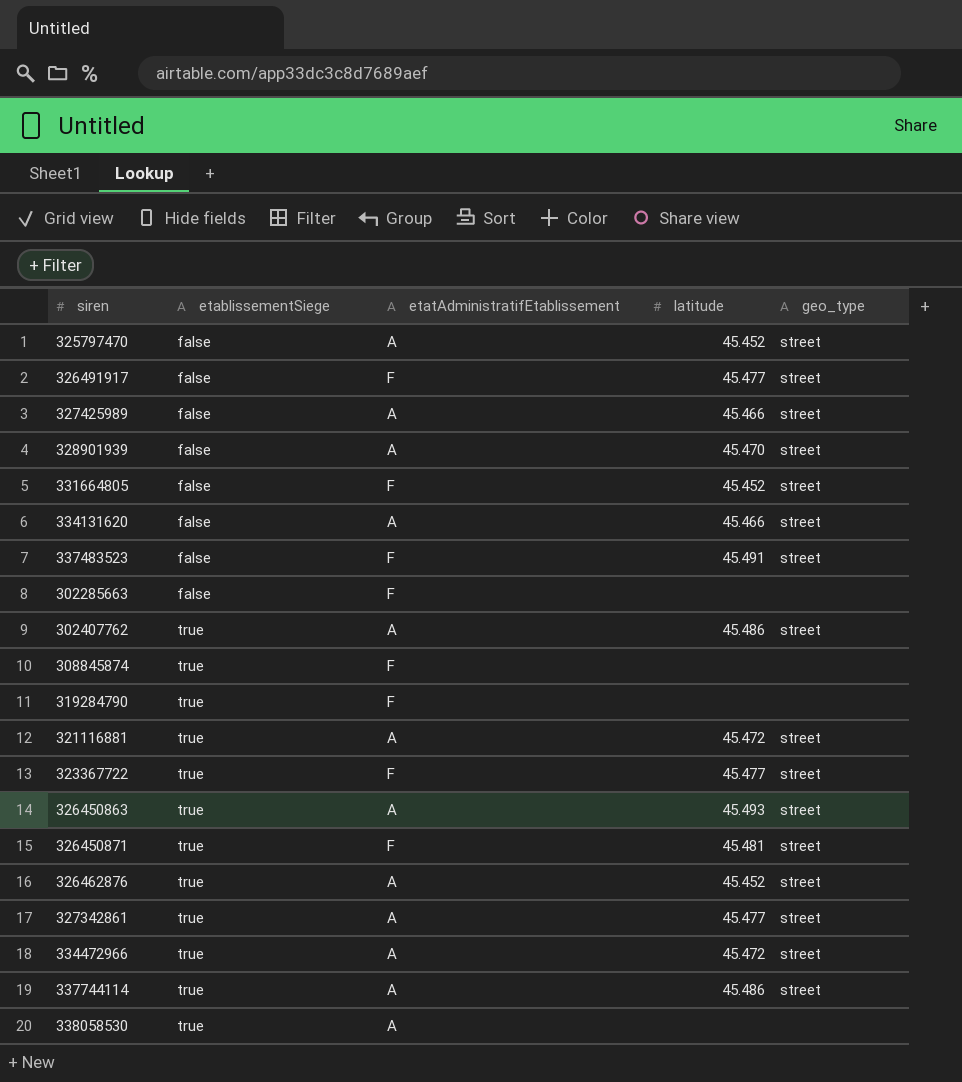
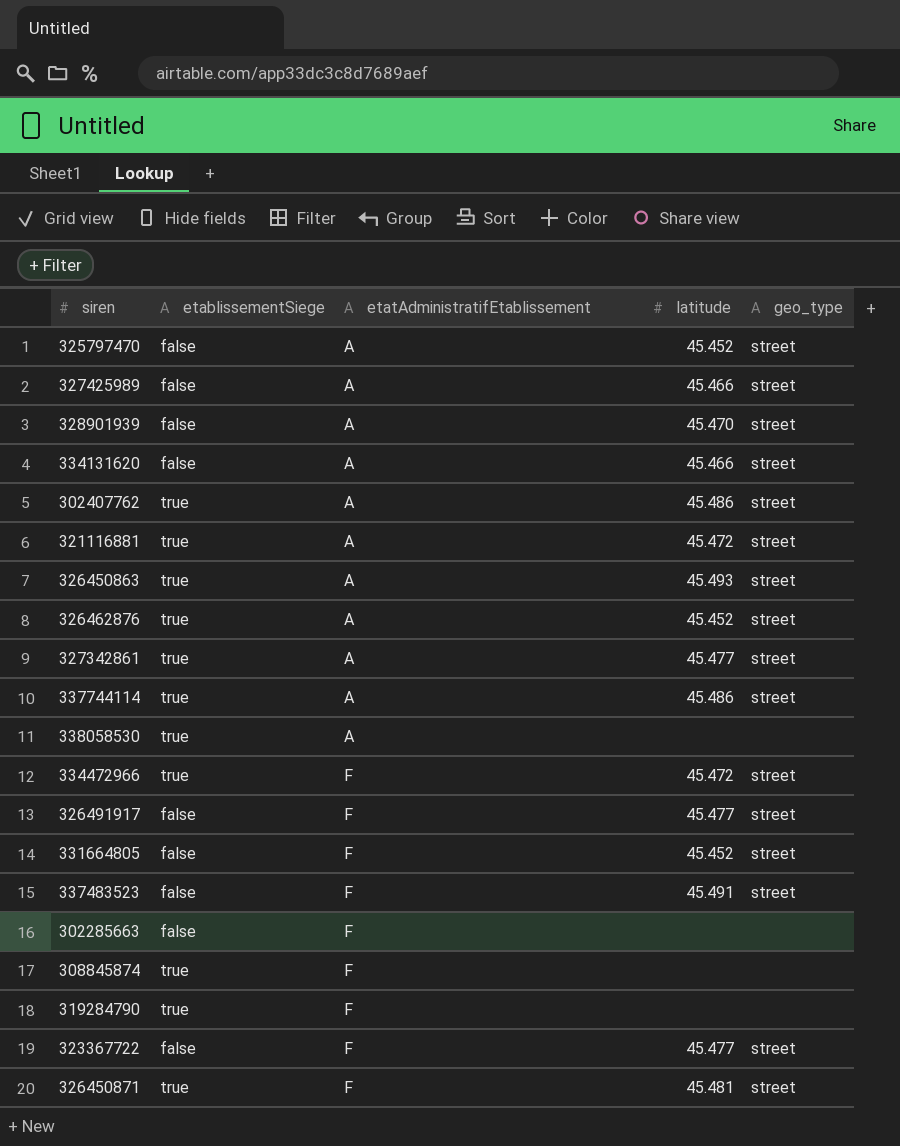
row order: etablissementSiege ascending -> etatAdministratifEtablissement ascending
334472966 | etatAdministratifEtablissement: A -> F
323367722 | etablissementSiege: true -> false

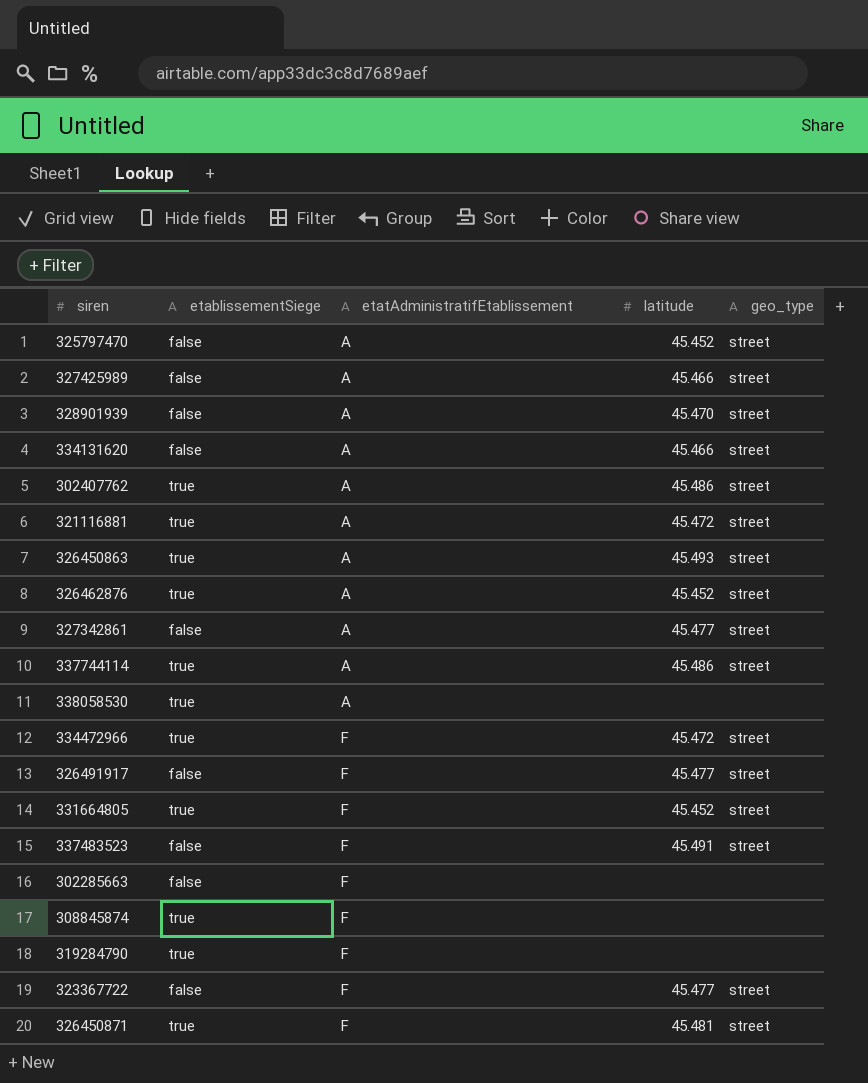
327342861 | etablissementSiege: true -> false
331664805 | etablissementSiege: false -> true

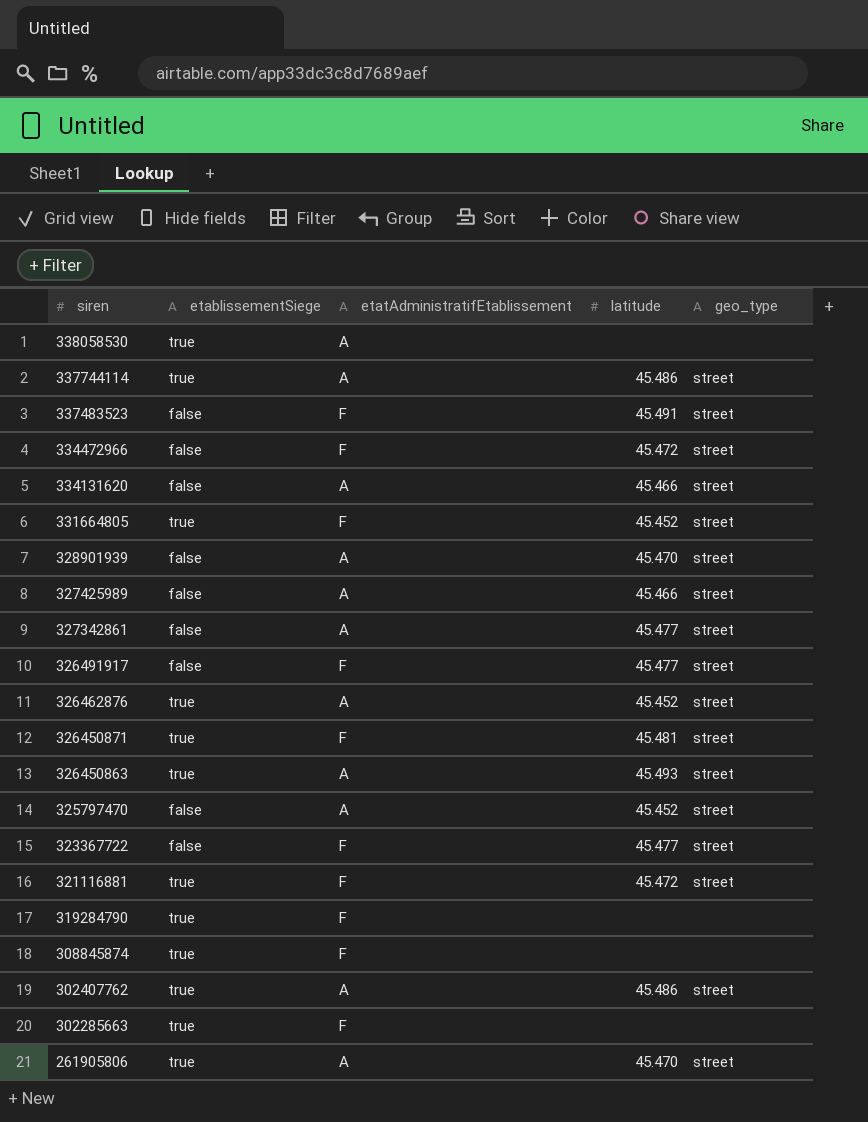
row order: etatAdministratifEtablissement ascending -> siren descending
334472966 | etablissementSiege: true -> false
321116881 | etatAdministratifEtablissement: A -> F
302285663 | etablissementSiege: false -> true
row 261905806: none -> true | A | 45.470 | street

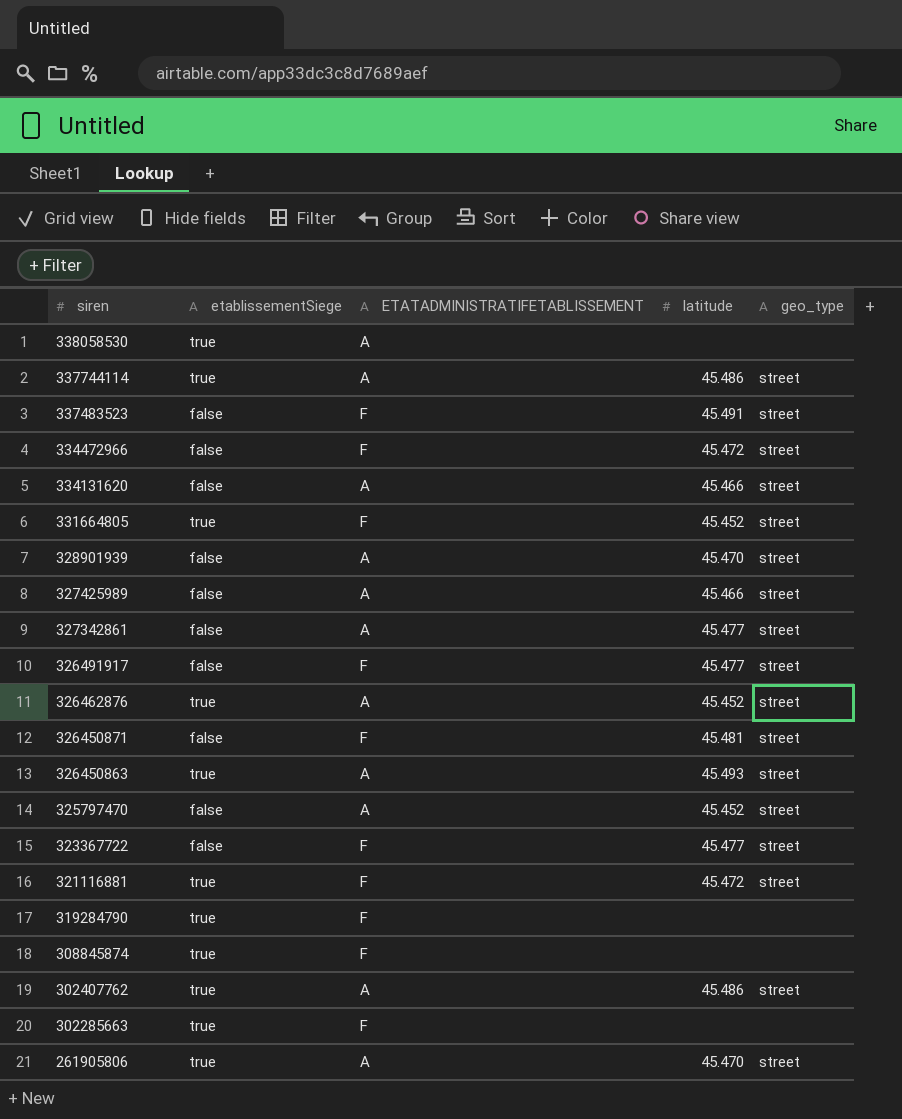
column name: etatAdministratifEtablissement -> ETATADMINISTRATIFETABLISSEMENT
326450871 | etablissementSiege: true -> false

